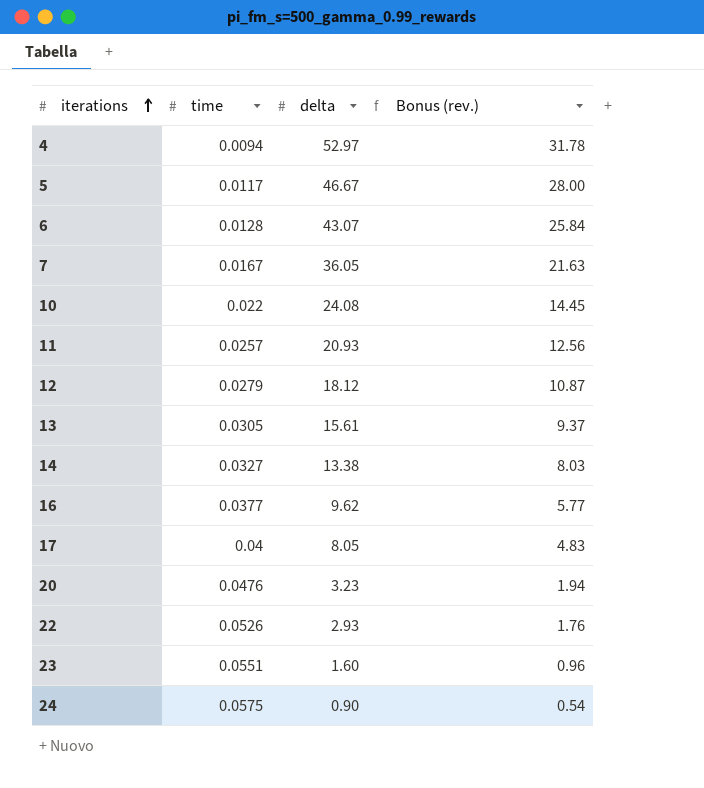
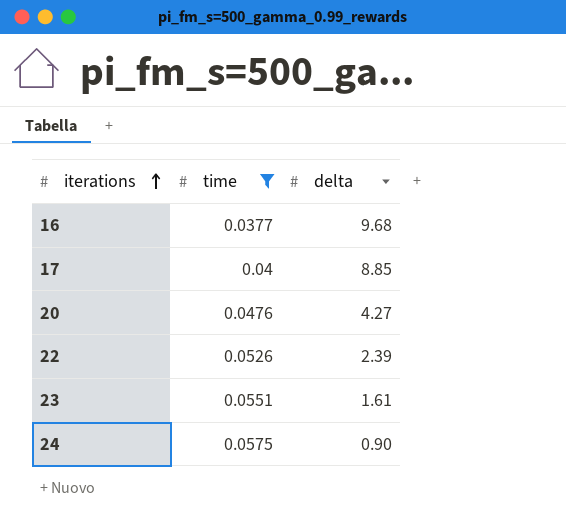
filter: none -> time >= 0.0377
column Bonus (rev.) | formula: [delta] * 0.6 -> none
16 | delta: 9.62 -> 9.68
17 | delta: 8.05 -> 8.85
20 | delta: 3.23 -> 4.27
22 | delta: 2.93 -> 2.39
23 | delta: 1.60 -> 1.61

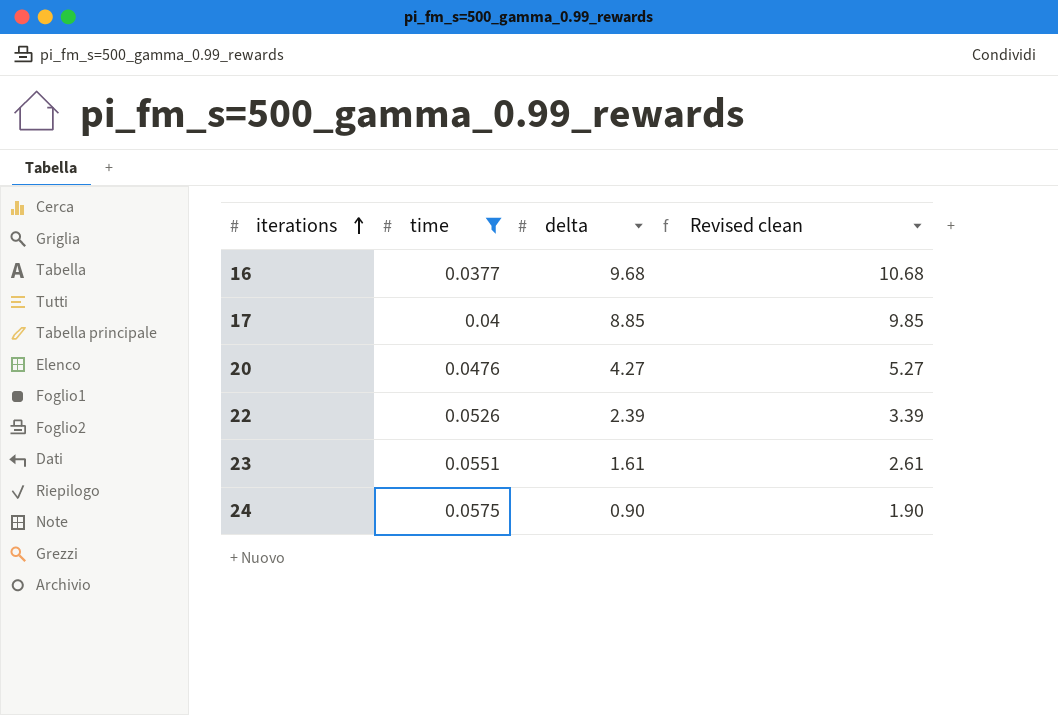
column Revised clean | formula: none -> [delta] + 1

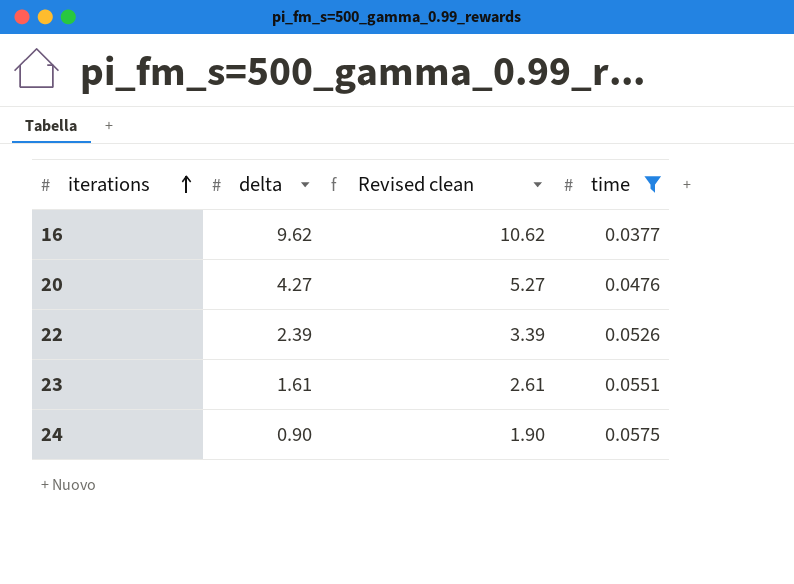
column time | position: 2 -> 4
row 17: 0.04 | 8.85 | 9.85 -> none
16 | delta: 9.68 -> 9.62
16 | Revised clean: 10.68 -> 10.62

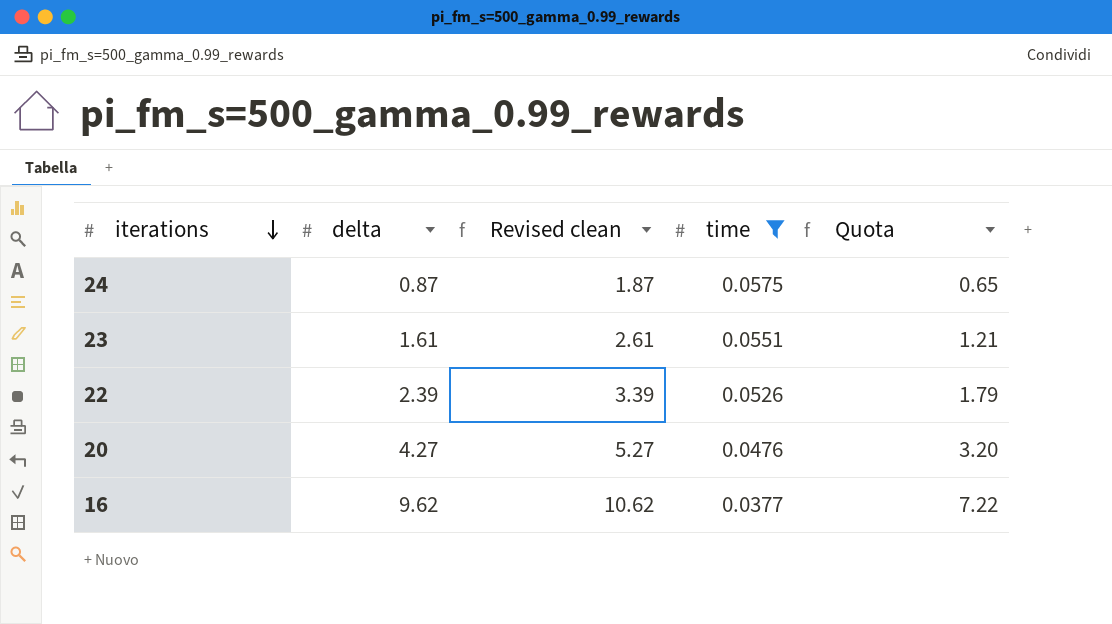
row order: iterations ascending -> iterations descending
column Quota | formula: none -> [delta] * 0.75
24 | delta: 0.90 -> 0.87
24 | Revised clean: 1.90 -> 1.87

